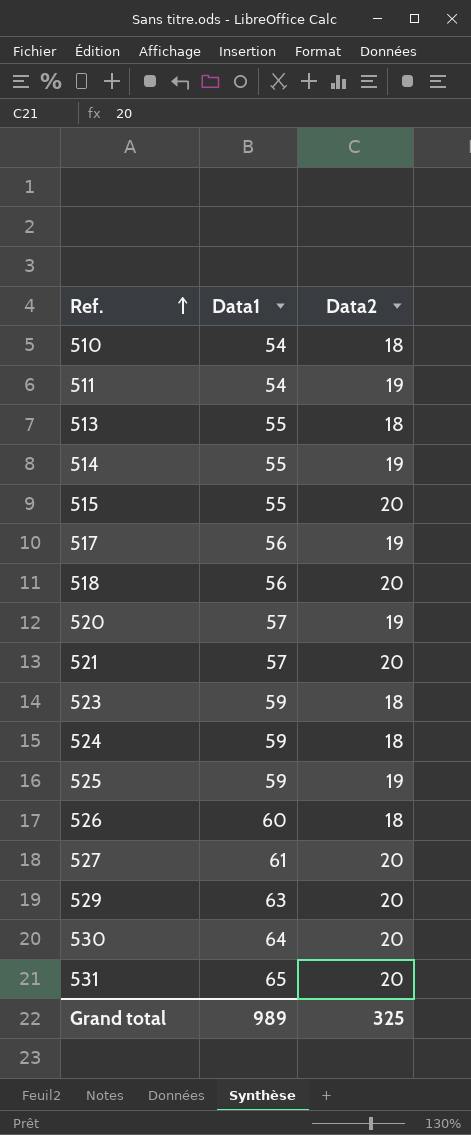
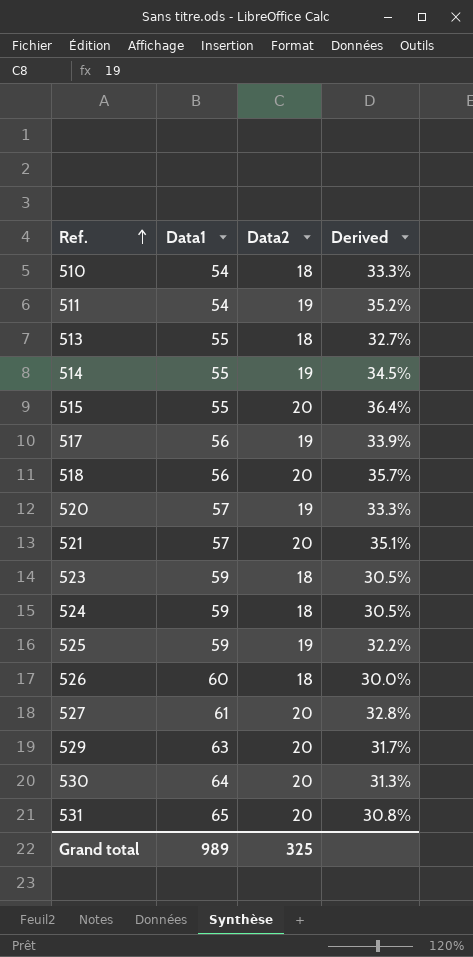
column Derived | formula: none -> [Data2] / [Data1]

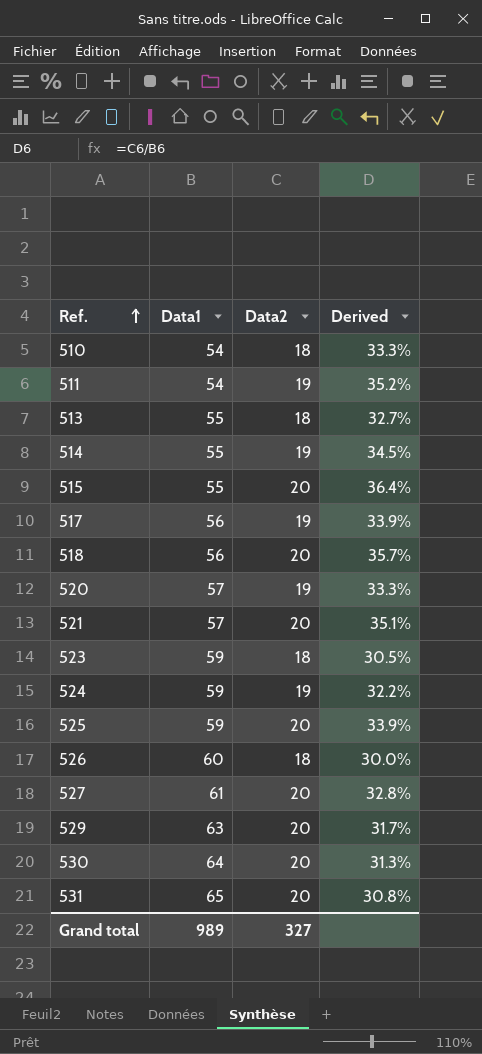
524 | Data2: 18 -> 19
524 | Derived: 30.5% -> 32.2%
525 | Data2: 19 -> 20
525 | Derived: 32.2% -> 33.9%
Grand total | Data2: 325 -> 327

